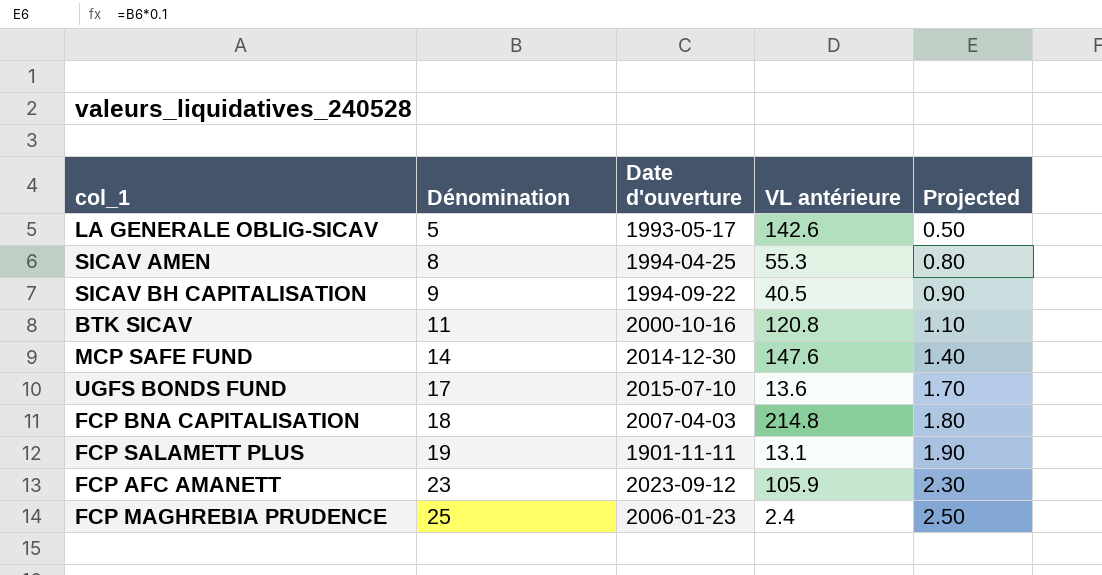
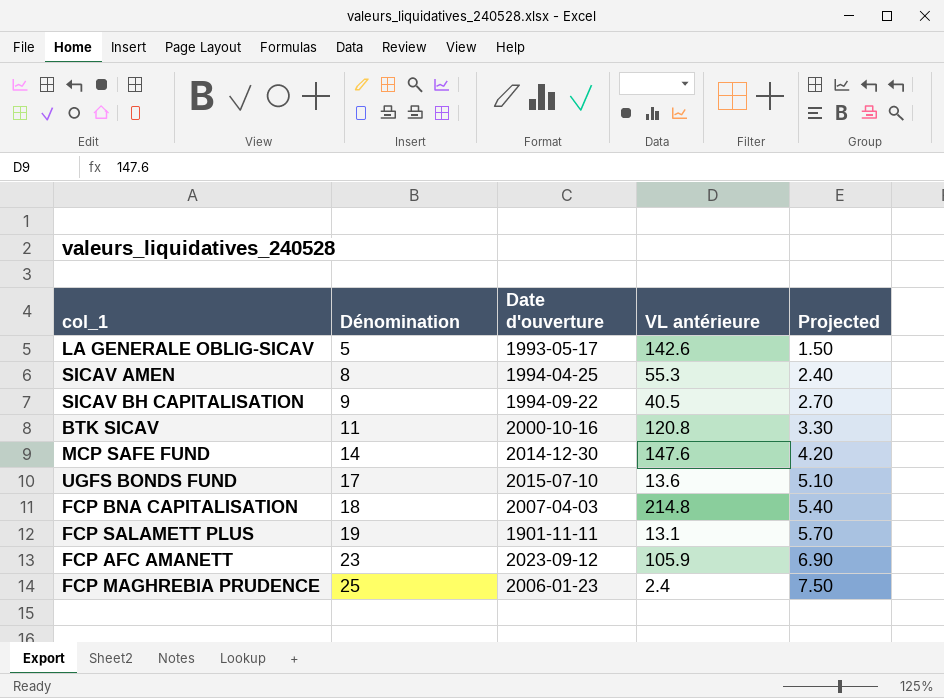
column Projected | formula: [Dénomination] * 0.1 -> [Dénomination] * 0.3

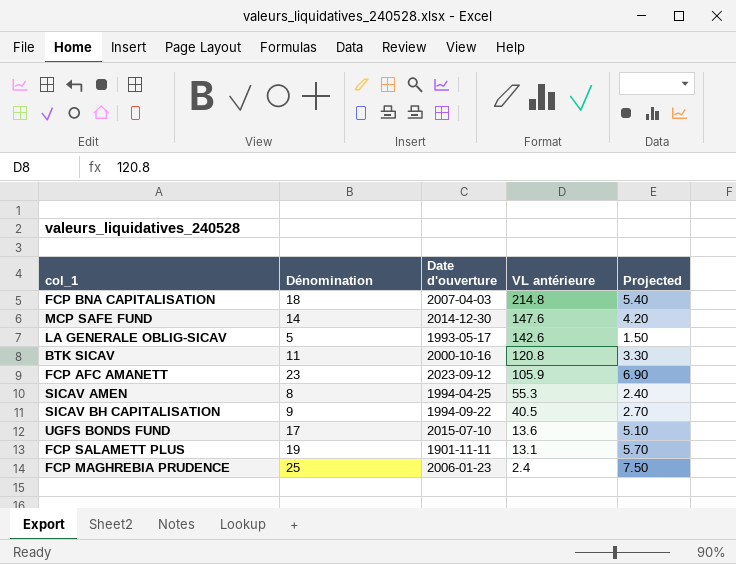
row order: Dénomination ascending -> VL antérieure descending

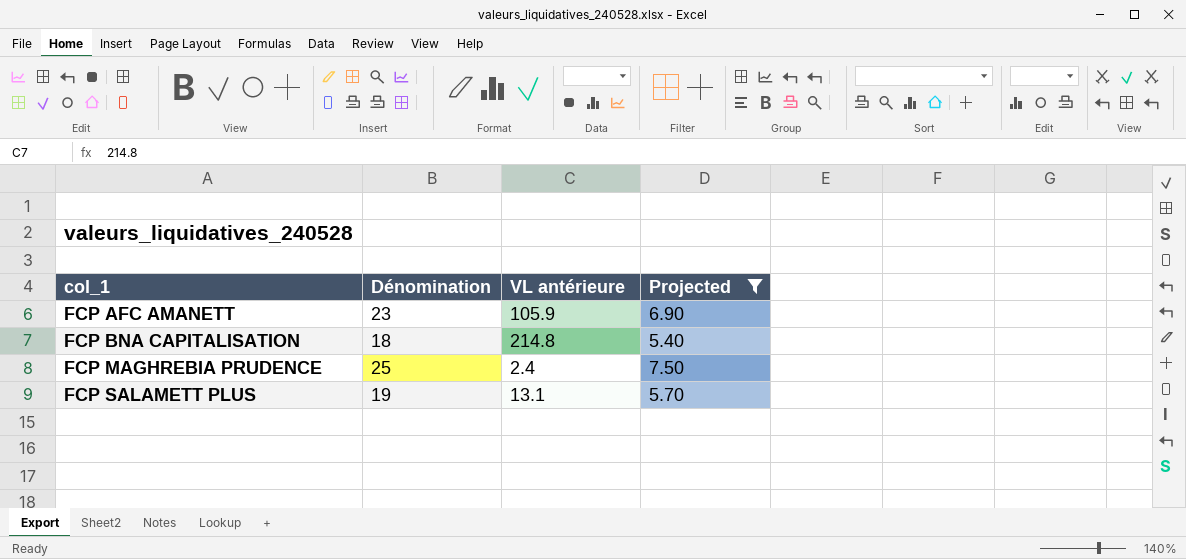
filter: none -> Projected >= 5.40
row order: VL antérieure descending -> col_1 ascending
column Date d'ouverture | position: 3 -> none

